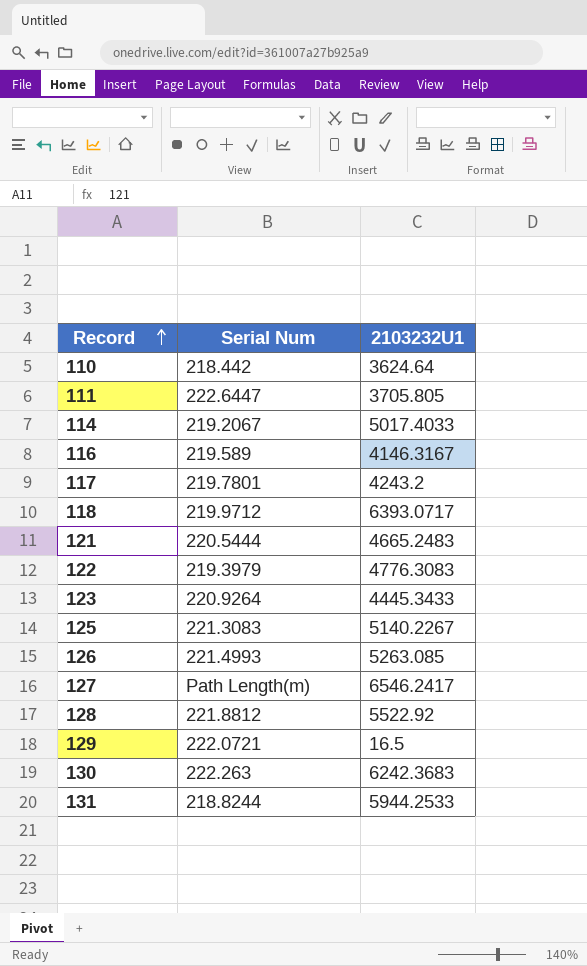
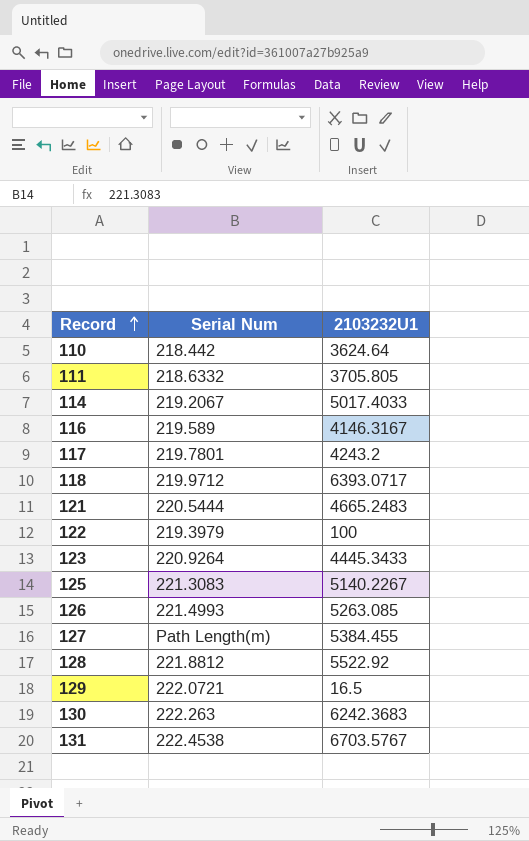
111 | Serial Num: 222.6447 -> 218.6332
122 | 2103232U1: 4776.3083 -> 100
127 | 2103232U1: 6546.2417 -> 5384.455
131 | Serial Num: 218.8244 -> 222.4538
131 | 2103232U1: 5944.2533 -> 6703.5767

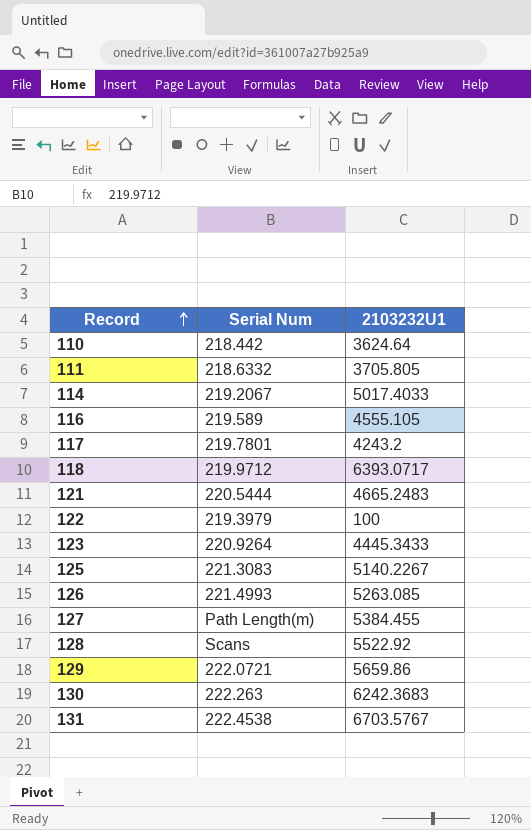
116 | 2103232U1: 4146.3167 -> 4555.105
128 | Serial Num: 221.8812 -> Scans
129 | 2103232U1: 16.5 -> 5659.86

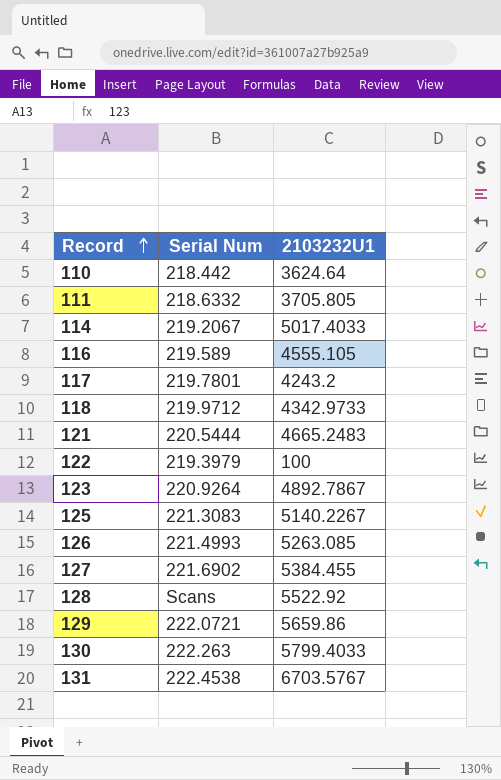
118 | 2103232U1: 6393.0717 -> 4342.9733
123 | 2103232U1: 4445.3433 -> 4892.7867
127 | Serial Num: Path Length(m) -> 221.6902
130 | 2103232U1: 6242.3683 -> 5799.4033

